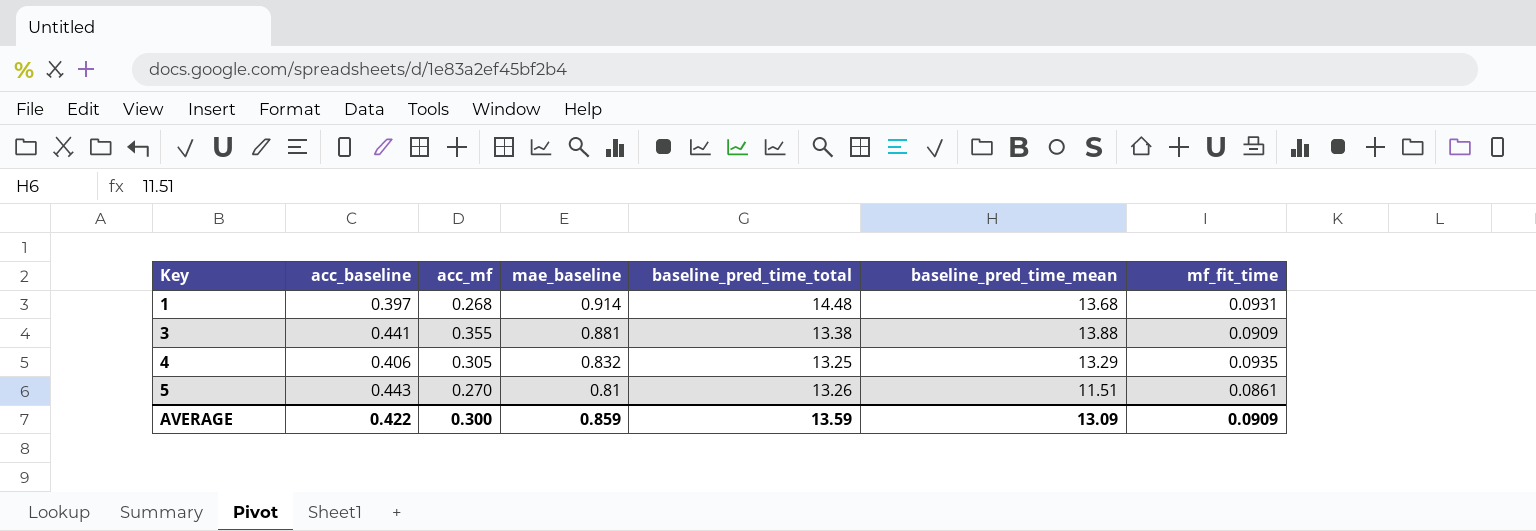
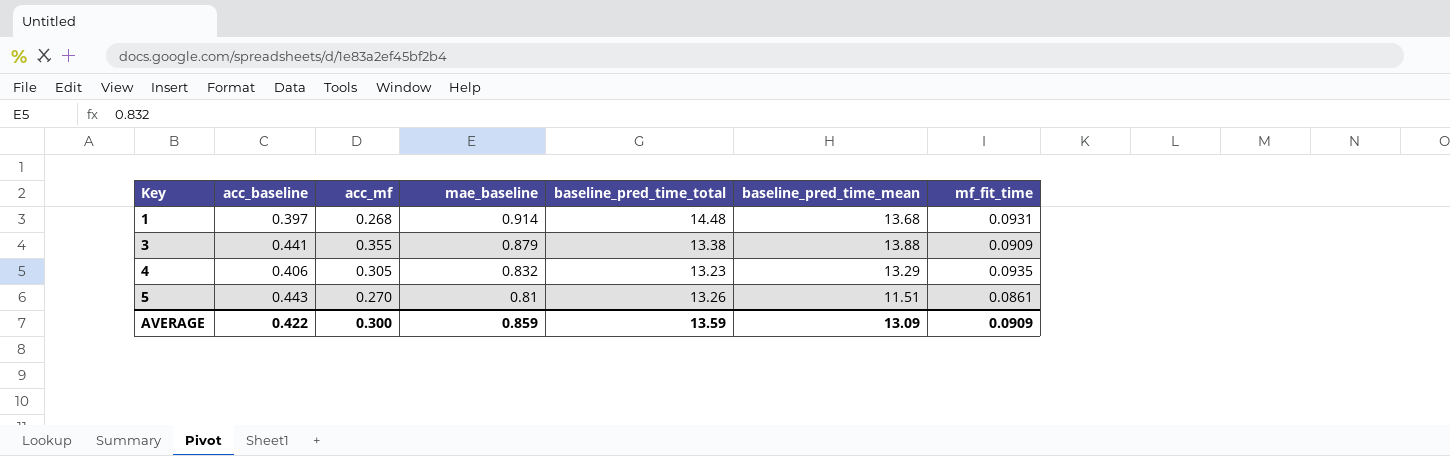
3 | mae_baseline: 0.881 -> 0.879
4 | baseline_pred_time_total: 13.25 -> 13.23

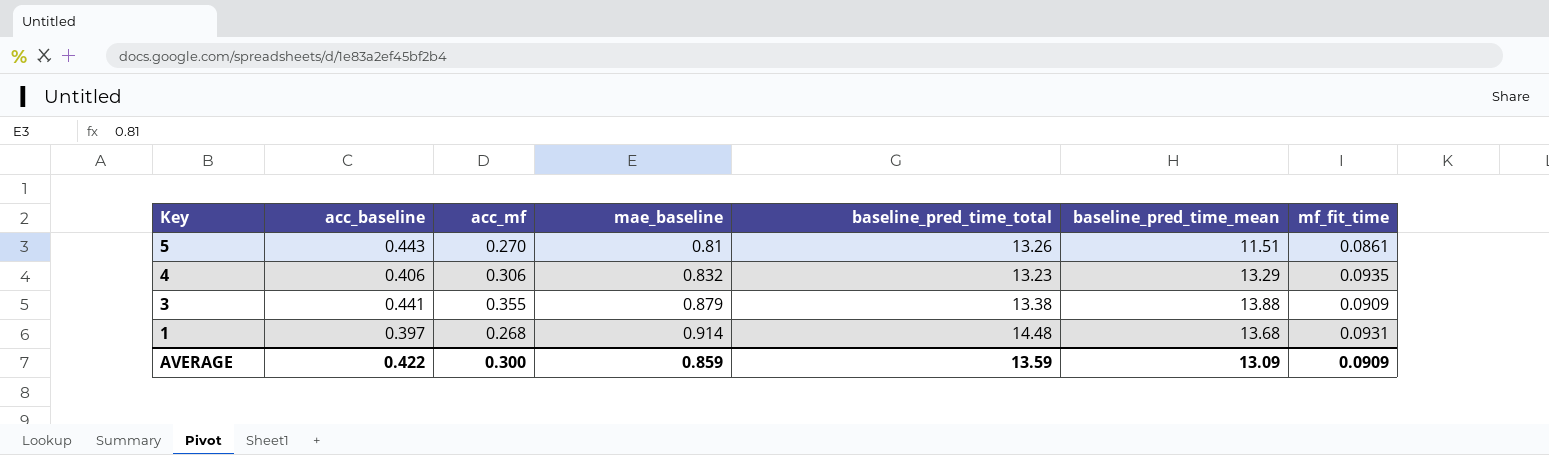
row order: Key ascending -> Key descending
4 | acc_mf: 0.305 -> 0.306

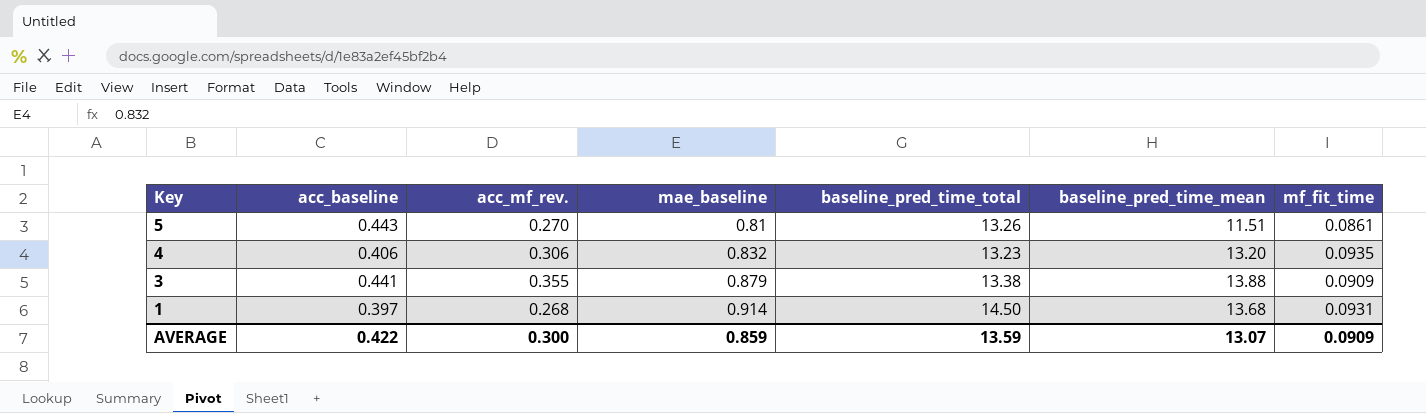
column name: acc_mf -> acc_mf_rev.
4 | baseline_pred_time_mean: 13.29 -> 13.20
1 | baseline_pred_time_total: 14.48 -> 14.50
AVERAGE | baseline_pred_time_mean: 13.09 -> 13.07

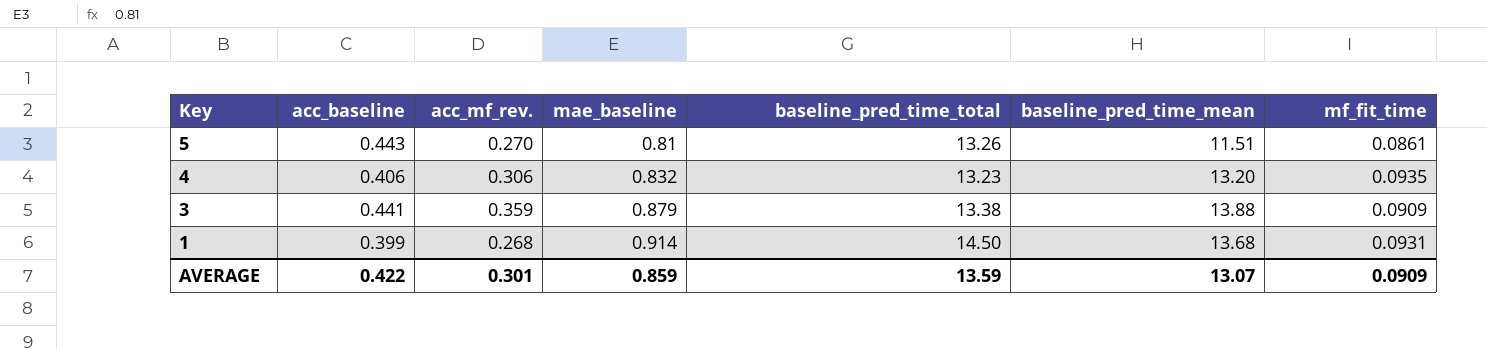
3 | acc_mf_rev.: 0.355 -> 0.359
1 | acc_baseline: 0.397 -> 0.399
AVERAGE | acc_mf_rev.: 0.300 -> 0.301

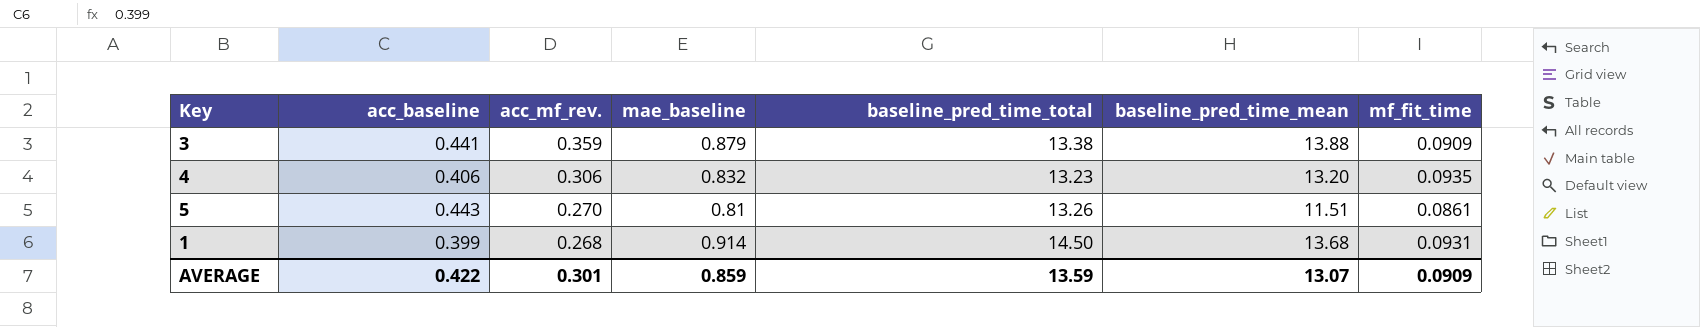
row order: Key descending -> acc_mf_rev. descending

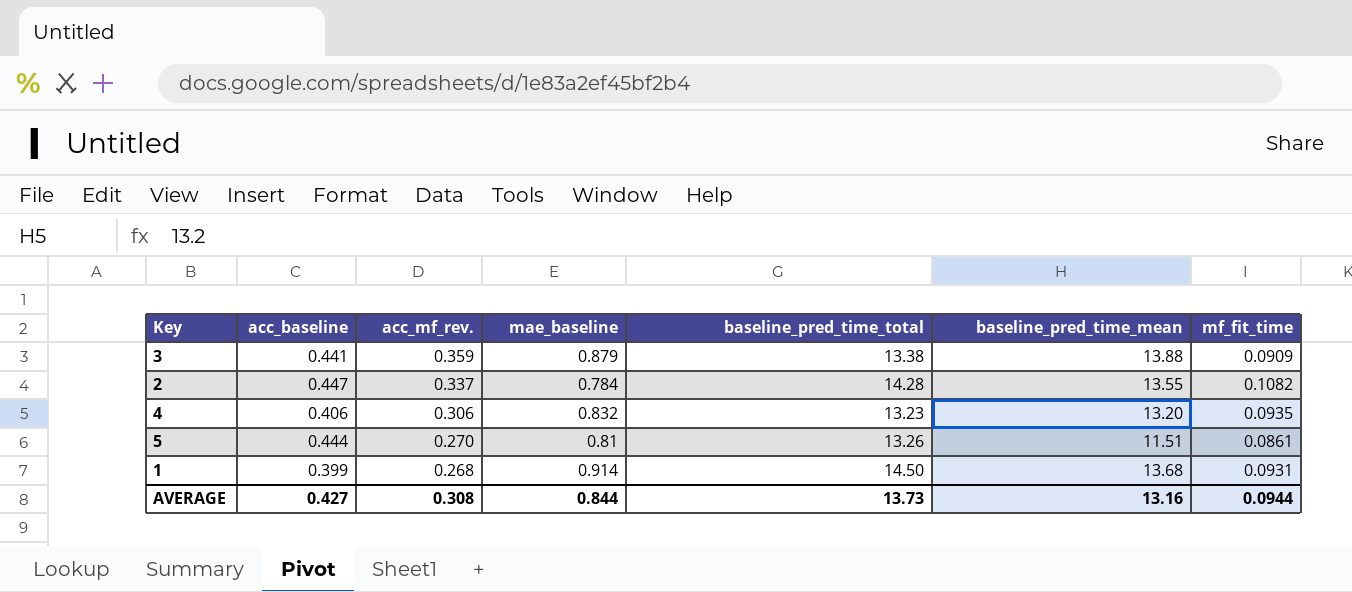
row 2: none -> 0.447 | 0.337 | 0.784 | 14.28 | 13.55 | 0.1082
5 | acc_baseline: 0.443 -> 0.444
AVERAGE | acc_baseline: 0.422 -> 0.427
AVERAGE | acc_mf_rev.: 0.301 -> 0.308
AVERAGE | mae_baseline: 0.859 -> 0.844
AVERAGE | baseline_pred_time_total: 13.59 -> 13.73
AVERAGE | baseline_pred_time_mean: 13.07 -> 13.16
AVERAGE | mf_fit_time: 0.0909 -> 0.0944

